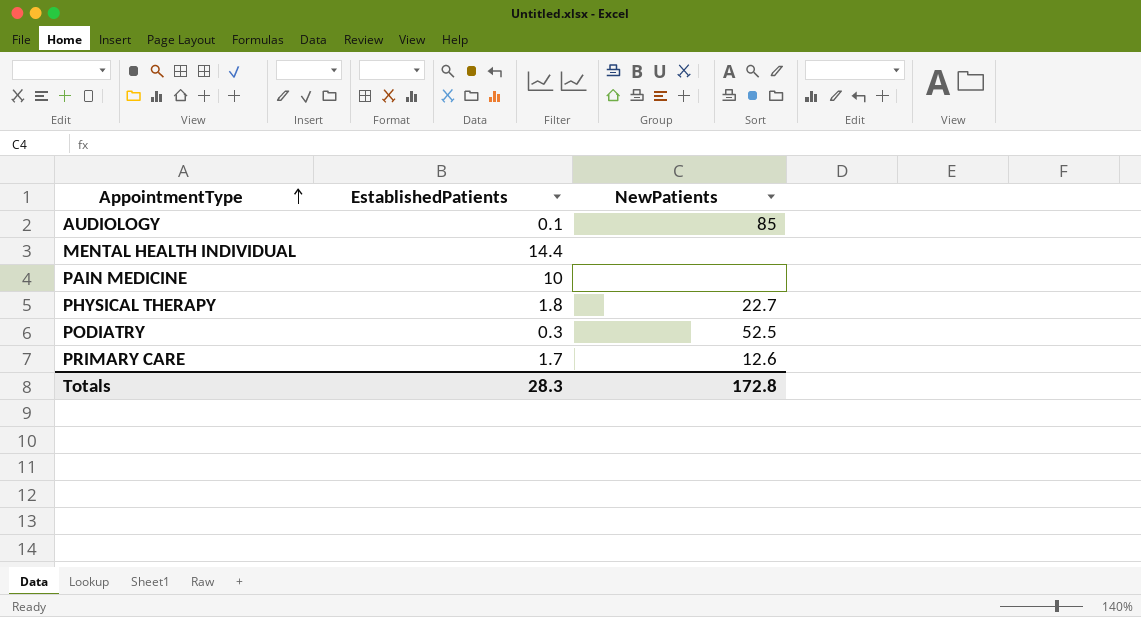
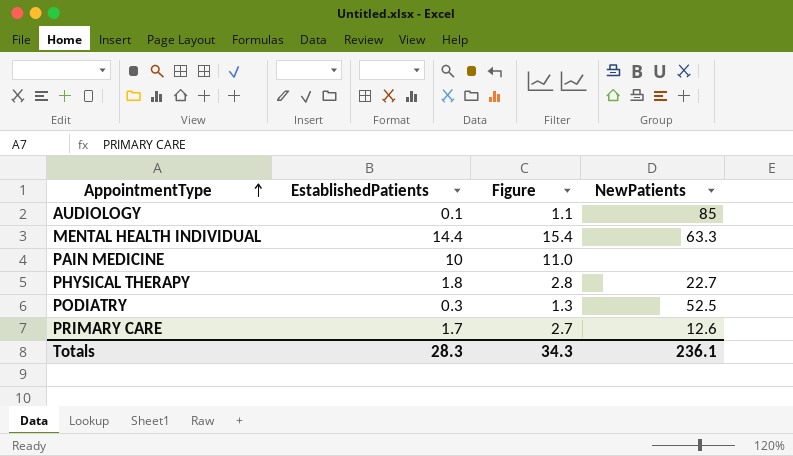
column Figure | formula: none -> [EstablishedPatients] + 1
MENTAL HEALTH INDIVIDUAL | NewPatients: none -> 63.3
Totals | NewPatients: 172.8 -> 236.1

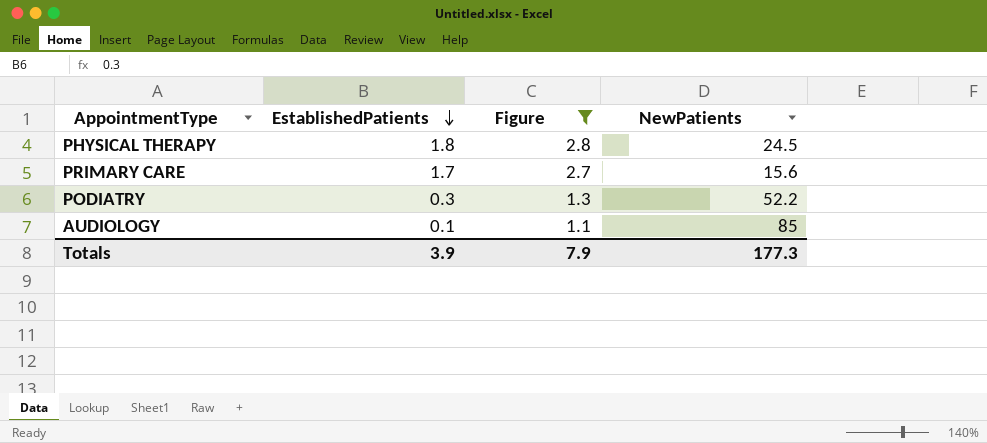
filter: none -> Figure <= 2.8
row order: AppointmentType ascending -> EstablishedPatients descending
PHYSICAL THERAPY | NewPatients: 22.7 -> 24.5
PRIMARY CARE | NewPatients: 12.6 -> 15.6
PODIATRY | NewPatients: 52.5 -> 52.2
Totals | EstablishedPatients: 28.3 -> 3.9
Totals | Figure: 34.3 -> 7.9
Totals | NewPatients: 236.1 -> 177.3

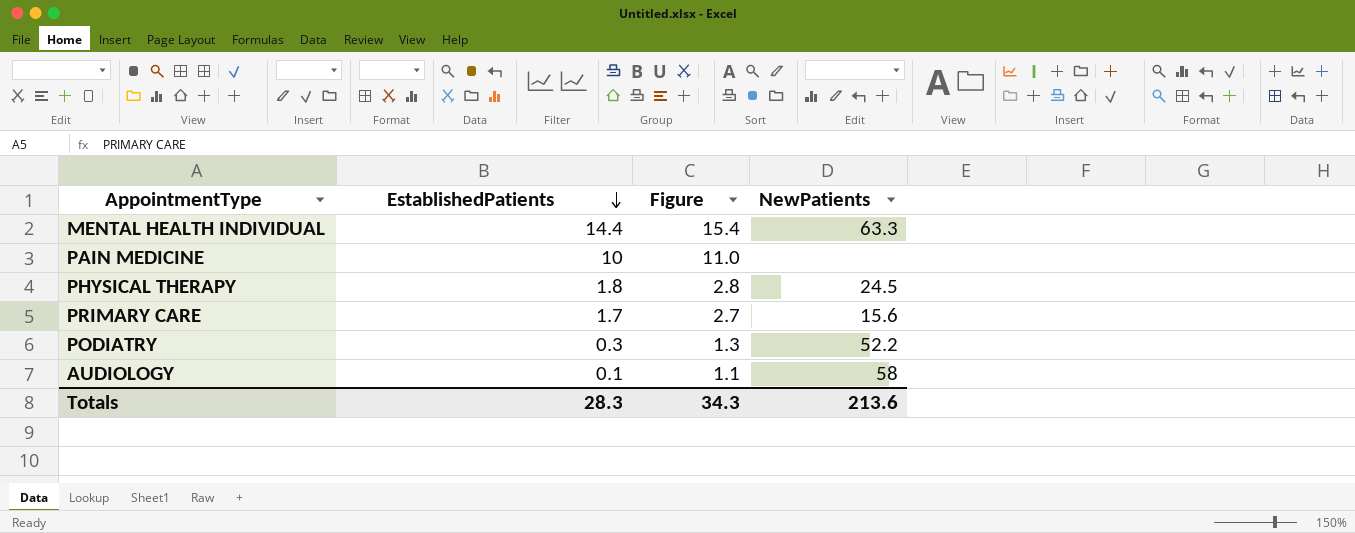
filter: Figure <= 2.8 -> none
AUDIOLOGY | NewPatients: 85 -> 58
Totals | EstablishedPatients: 3.9 -> 28.3
Totals | Figure: 7.9 -> 34.3
Totals | NewPatients: 177.3 -> 213.6

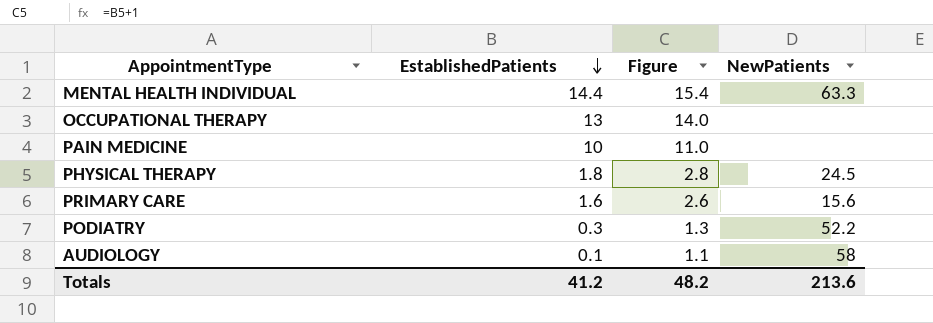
row OCCUPATIONAL THERAPY: none -> 13 | 14.0 | none
PRIMARY CARE | EstablishedPatients: 1.7 -> 1.6
PRIMARY CARE | Figure: 2.7 -> 2.6
Totals | EstablishedPatients: 28.3 -> 41.2
Totals | Figure: 34.3 -> 48.2

